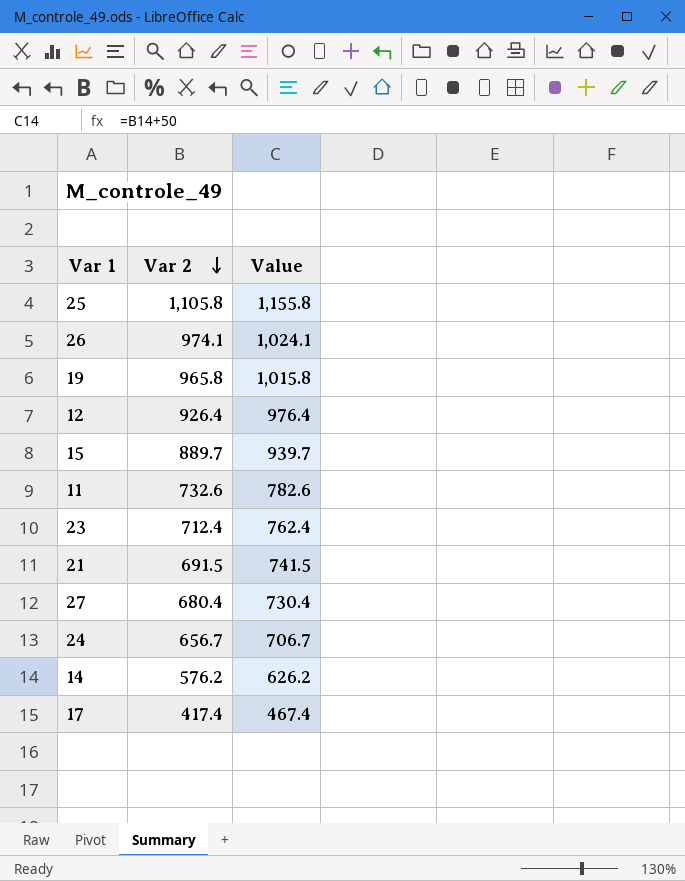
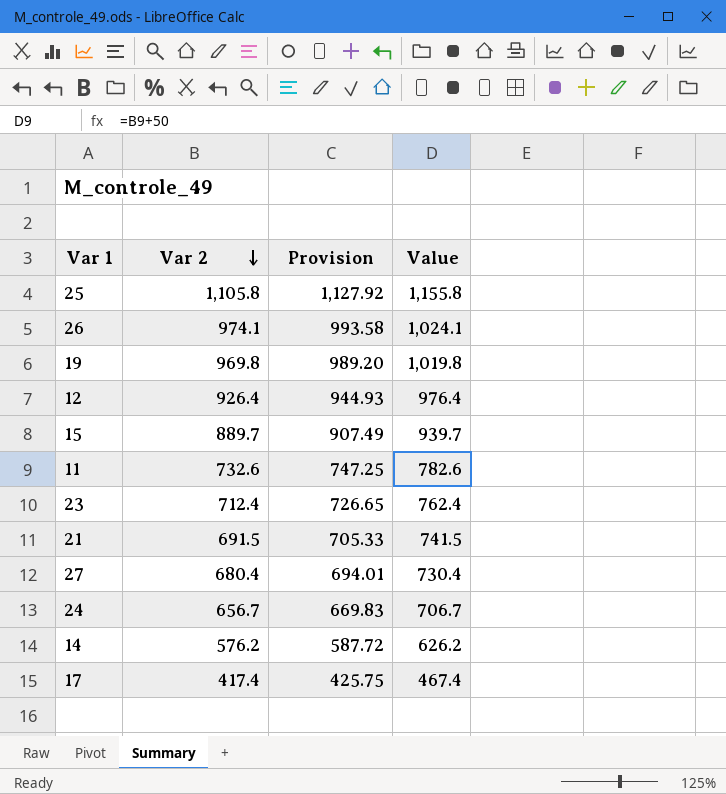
column Provision | formula: none -> [Var 2] * 1.02
19 | Var 2: 965.8 -> 969.8
19 | Value: 1,015.8 -> 1,019.8

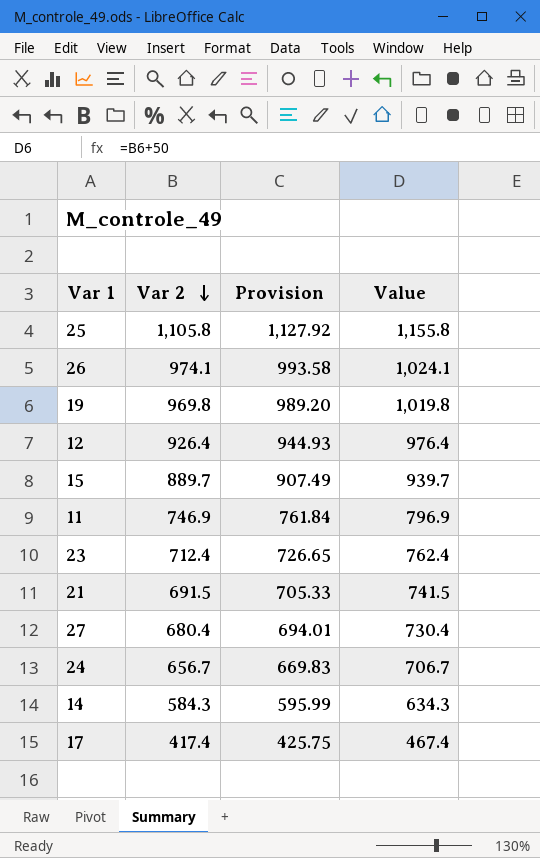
11 | Var 2: 732.6 -> 746.9
11 | Provision: 747.25 -> 761.84
11 | Value: 782.6 -> 796.9
14 | Var 2: 576.2 -> 584.3
14 | Provision: 587.72 -> 595.99
14 | Value: 626.2 -> 634.3

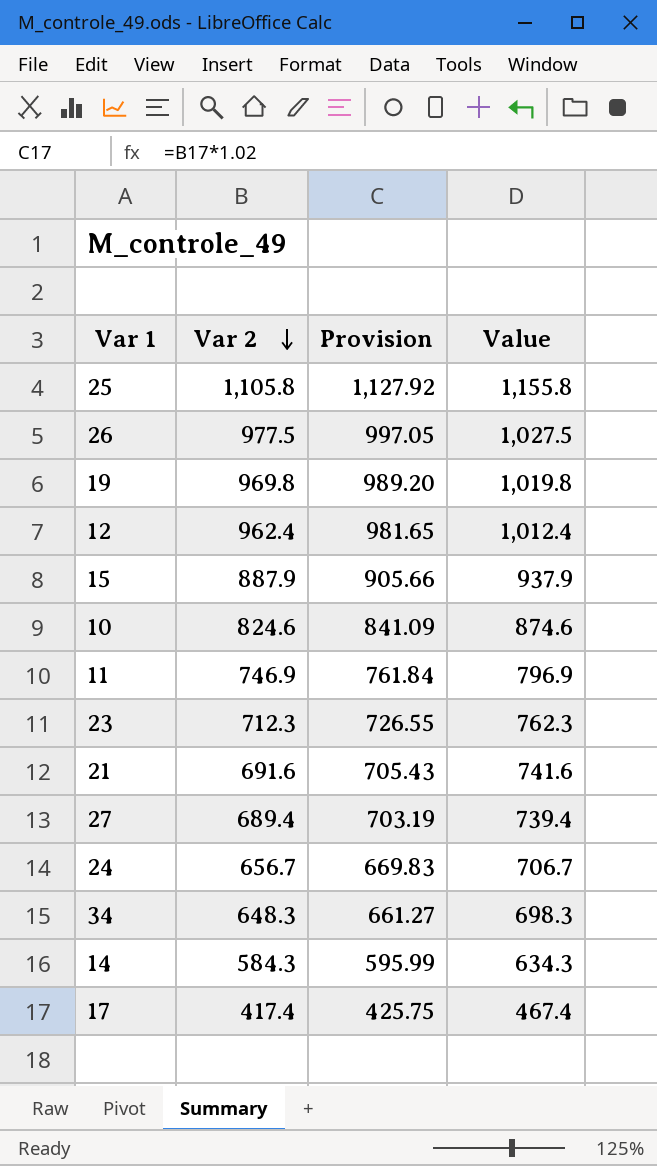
26 | Var 2: 974.1 -> 977.5
26 | Provision: 993.58 -> 997.05
26 | Value: 1,024.1 -> 1,027.5
12 | Var 2: 926.4 -> 962.4
12 | Provision: 944.93 -> 981.65
12 | Value: 976.4 -> 1,012.4
15 | Var 2: 889.7 -> 887.9
15 | Provision: 907.49 -> 905.66
15 | Value: 939.7 -> 937.9
row 10: none -> 824.6 | 841.09 | 874.6
23 | Var 2: 712.4 -> 712.3
23 | Provision: 726.65 -> 726.55
23 | Value: 762.4 -> 762.3
21 | Var 2: 691.5 -> 691.6
21 | Provision: 705.33 -> 705.43
21 | Value: 741.5 -> 741.6
27 | Var 2: 680.4 -> 689.4
27 | Provision: 694.01 -> 703.19
27 | Value: 730.4 -> 739.4
row 34: none -> 648.3 | 661.27 | 698.3

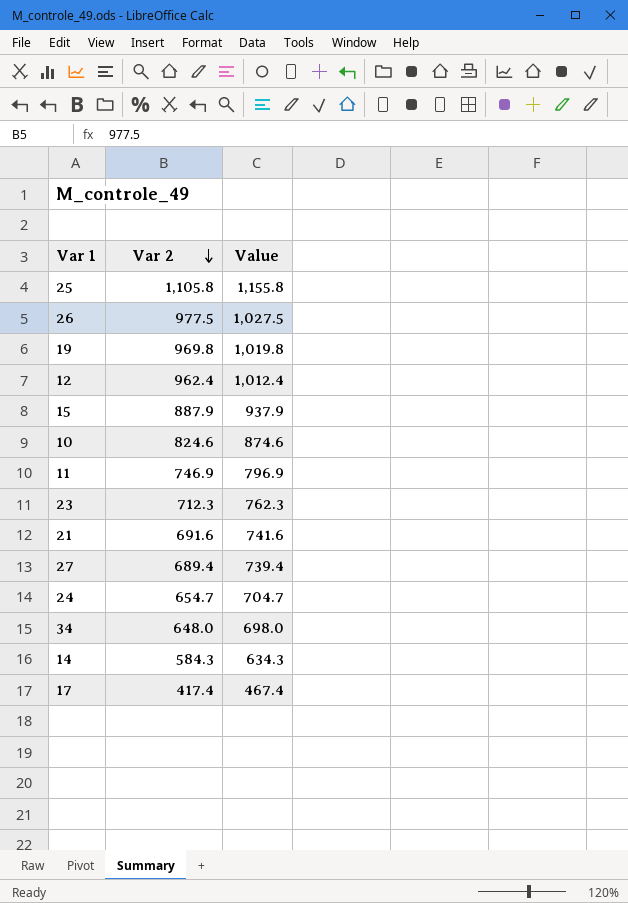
column Provision | formula: [Var 2] * 1.02 -> none
24 | Var 2: 656.7 -> 654.7
24 | Value: 706.7 -> 704.7
34 | Var 2: 648.3 -> 648.0
34 | Value: 698.3 -> 698.0

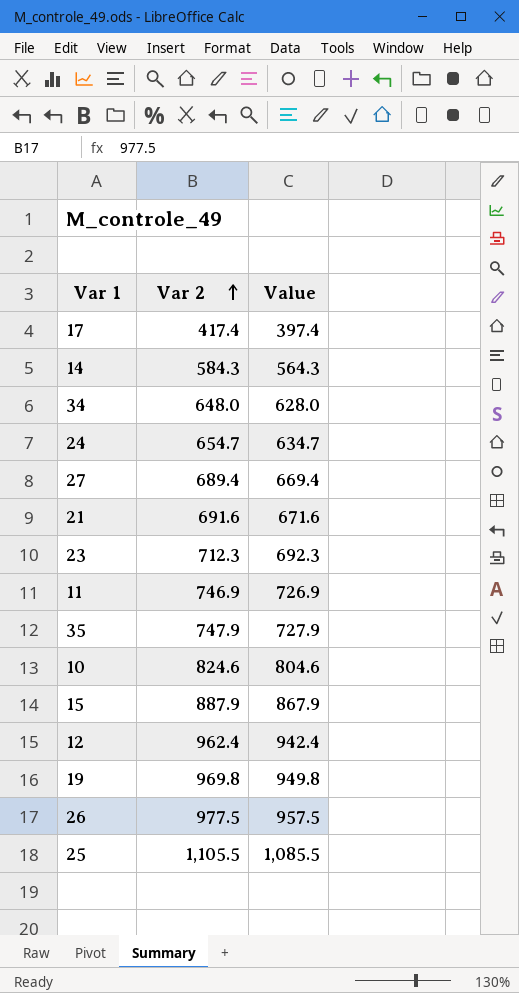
row order: Var 2 descending -> Var 2 ascending
column Value | formula: [Var 2] + 50 -> [Var 2] - 20
row 35: none -> 747.9 | 727.9
25 | Var 2: 1,105.8 -> 1,105.5

